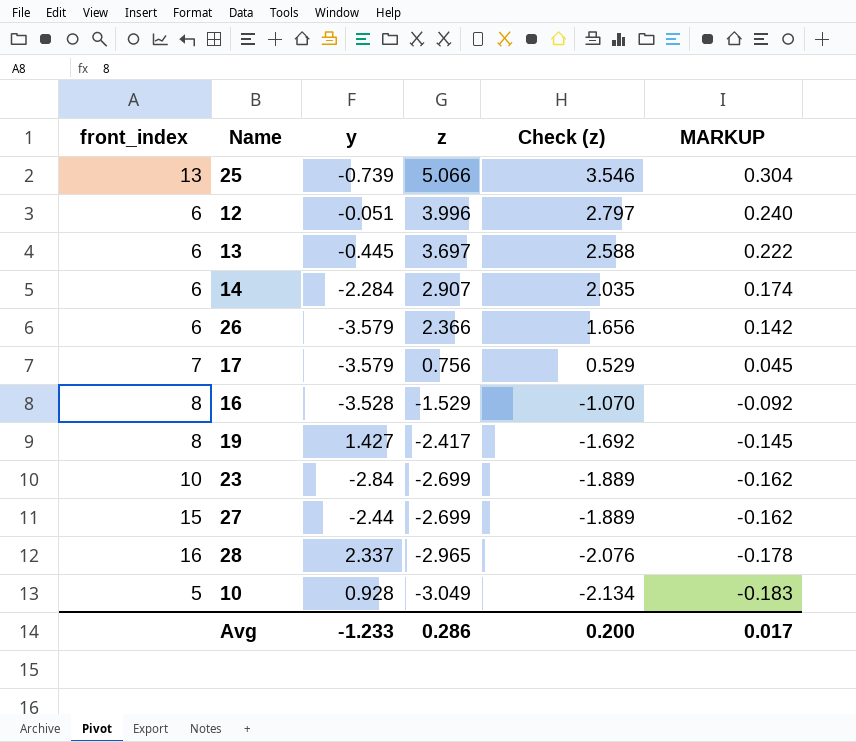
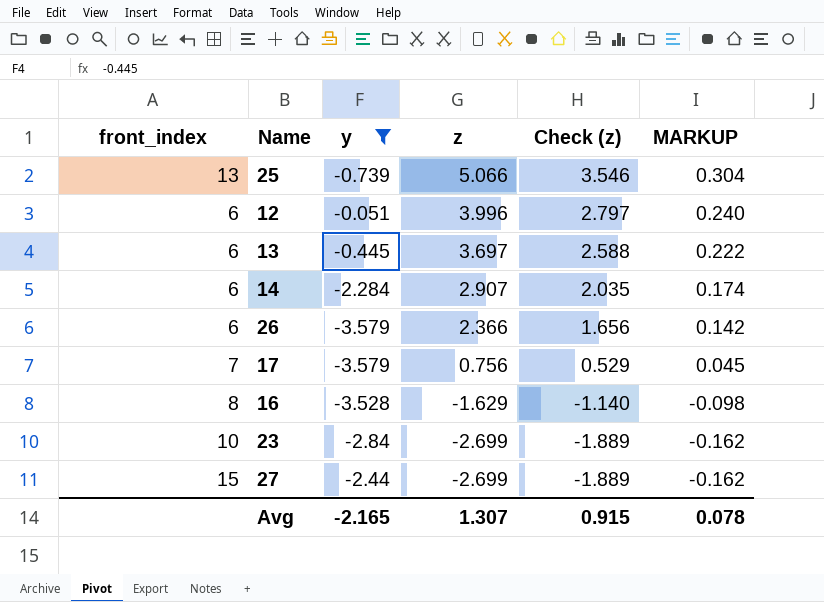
filter: none -> y <= -0.051
16 | z: -1.529 -> -1.629
16 | Check (z): -1.070 -> -1.140
16 | MARKUP: -0.092 -> -0.098
Avg | y: -1.233 -> -2.165
Avg | z: 0.286 -> 1.307
Avg | Check (z): 0.200 -> 0.915
Avg | MARKUP: 0.017 -> 0.078

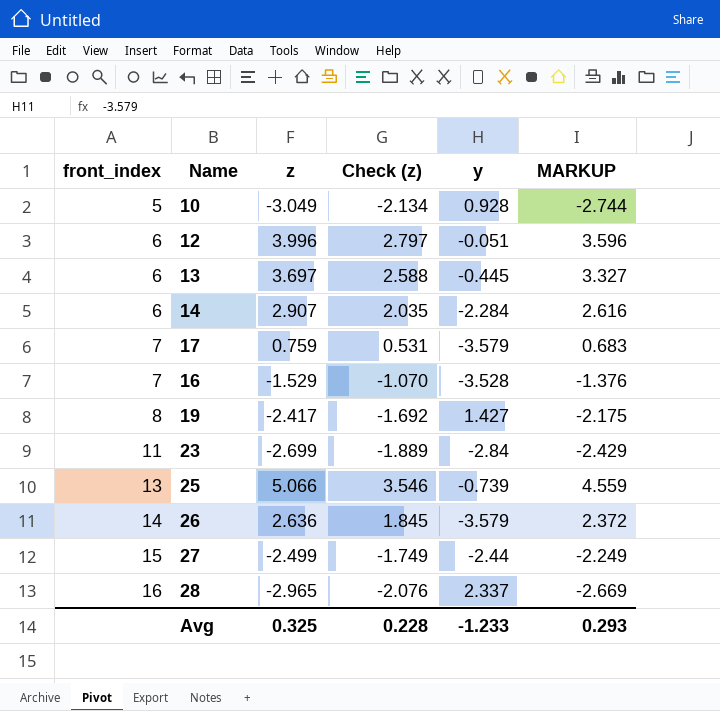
filter: y <= -0.051 -> none
row order: z descending -> front_index ascending
column y | position: 3 -> 5
column MARKUP | formula: [z] * 0.06 -> [z] * 0.9
17 | z: 0.756 -> 0.759
17 | Check (z): 0.529 -> 0.531
16 | front_index: 8 -> 7
16 | z: -1.629 -> -1.529
16 | Check (z): -1.140 -> -1.070
23 | front_index: 10 -> 11
26 | front_index: 6 -> 14
26 | z: 2.366 -> 2.636
26 | Check (z): 1.656 -> 1.845
27 | z: -2.699 -> -2.499
27 | Check (z): -1.889 -> -1.749
Avg | z: 1.307 -> 0.325
Avg | Check (z): 0.915 -> 0.228
Avg | y: -2.165 -> -1.233
Avg | MARKUP: 0.078 -> 0.293

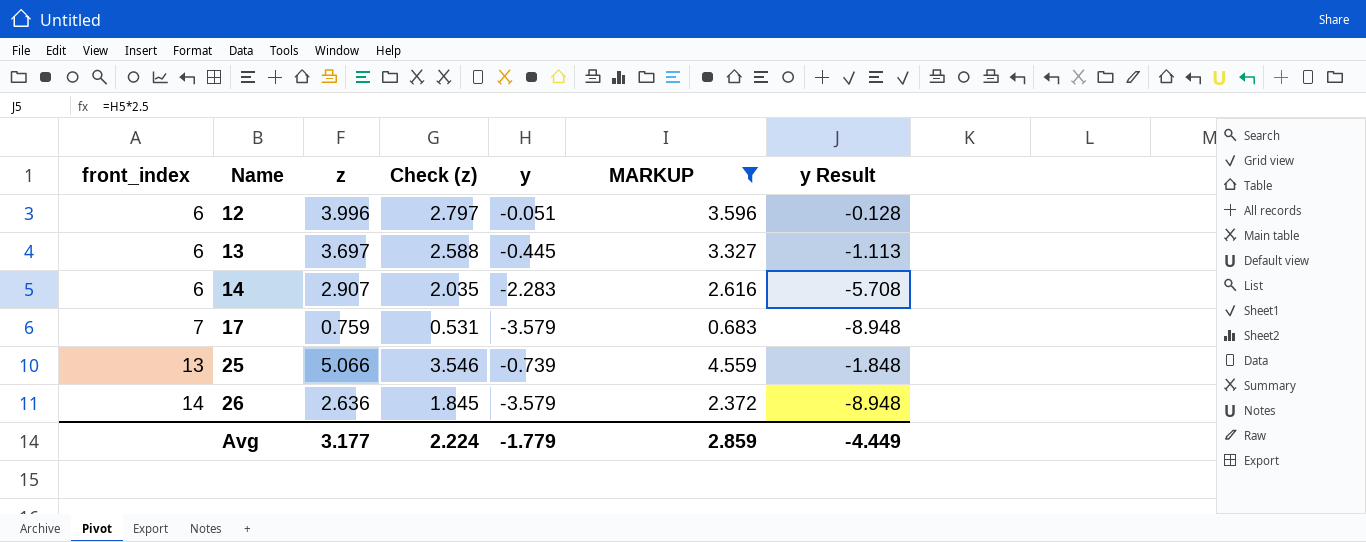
filter: none -> MARKUP >= 0.683
column y Result | formula: none -> [y] * 2.5
14 | y: -2.284 -> -2.283
Avg | z: 0.325 -> 3.177
Avg | Check (z): 0.228 -> 2.224
Avg | y: -1.233 -> -1.779
Avg | MARKUP: 0.293 -> 2.859

